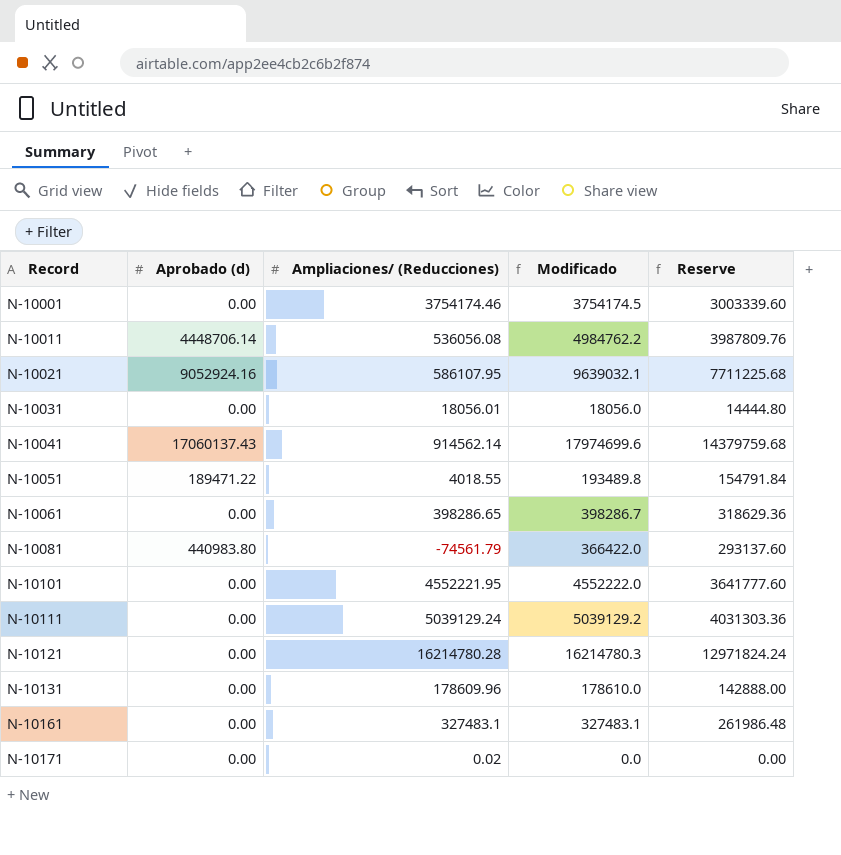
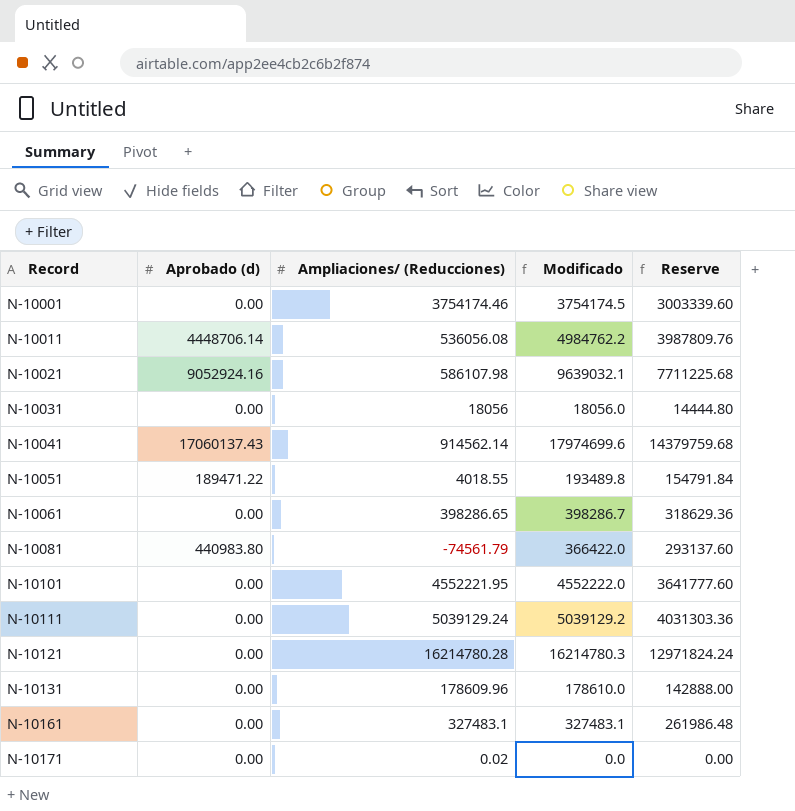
N-10021 | Ampliaciones/ (Reducciones): 586107.95 -> 586107.98
N-10031 | Ampliaciones/ (Reducciones): 18056.01 -> 18056

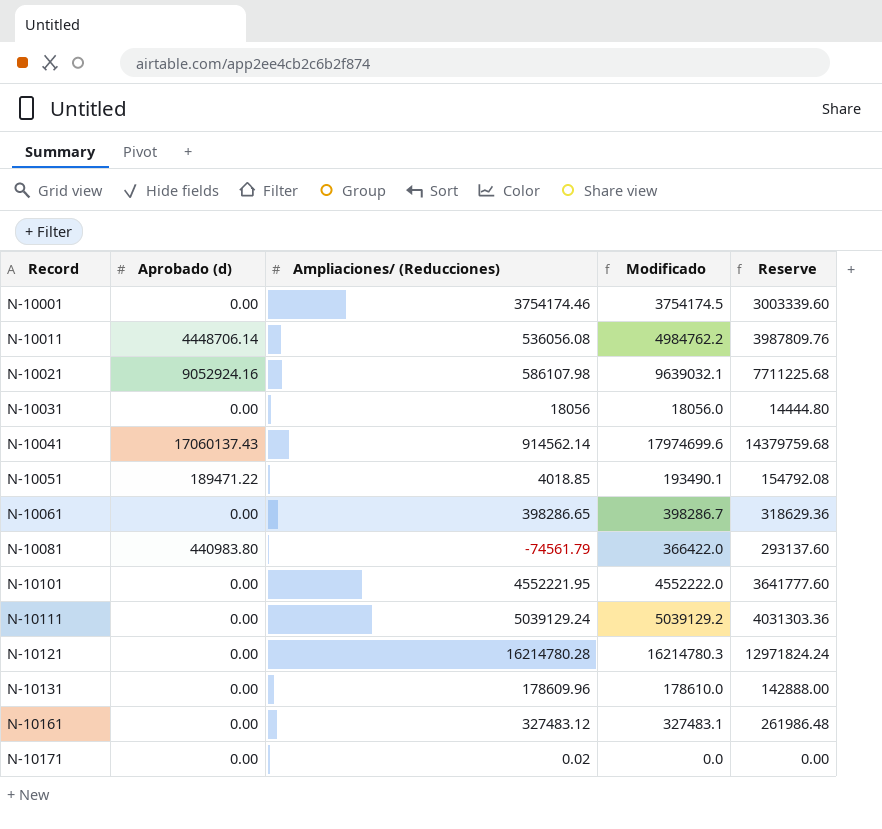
N-10051 | Ampliaciones/ (Reducciones): 4018.55 -> 4018.85
N-10051 | Modificado: 193489.8 -> 193490.1
N-10051 | Reserve: 154791.84 -> 154792.08
N-10161 | Ampliaciones/ (Reducciones): 327483.1 -> 327483.12

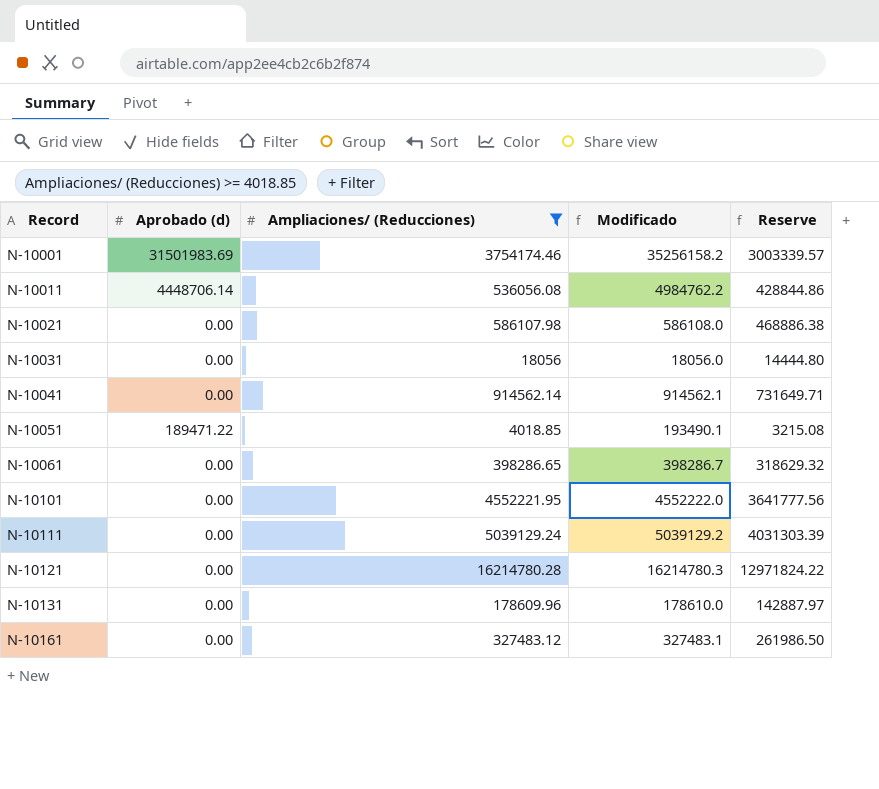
filter: none -> Ampliaciones/ (Reducciones) >= 4018.85
column Reserve | formula: [Modificado] * 0.8 -> [Ampliaciones/ (Reducciones)] * 0.8
N-10001 | Aprobado (d): 0.00 -> 31501983.69
N-10001 | Modificado: 3754174.5 -> 35256158.2
N-10021 | Aprobado (d): 9052924.16 -> 0.00
N-10021 | Modificado: 9639032.1 -> 586108.0
N-10041 | Aprobado (d): 17060137.43 -> 0.00
N-10041 | Modificado: 17974699.6 -> 914562.1

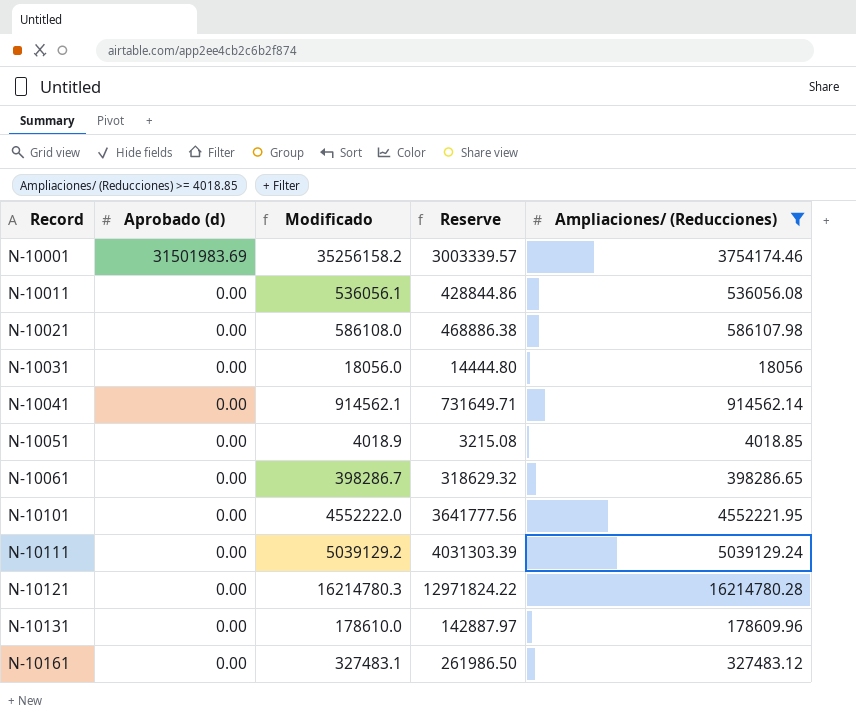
column Ampliaciones/ (Reducciones) | position: 3 -> 5
N-10011 | Aprobado (d): 4448706.14 -> 0.00
N-10011 | Modificado: 4984762.2 -> 536056.1
N-10051 | Aprobado (d): 189471.22 -> 0.00
N-10051 | Modificado: 193490.1 -> 4018.9

